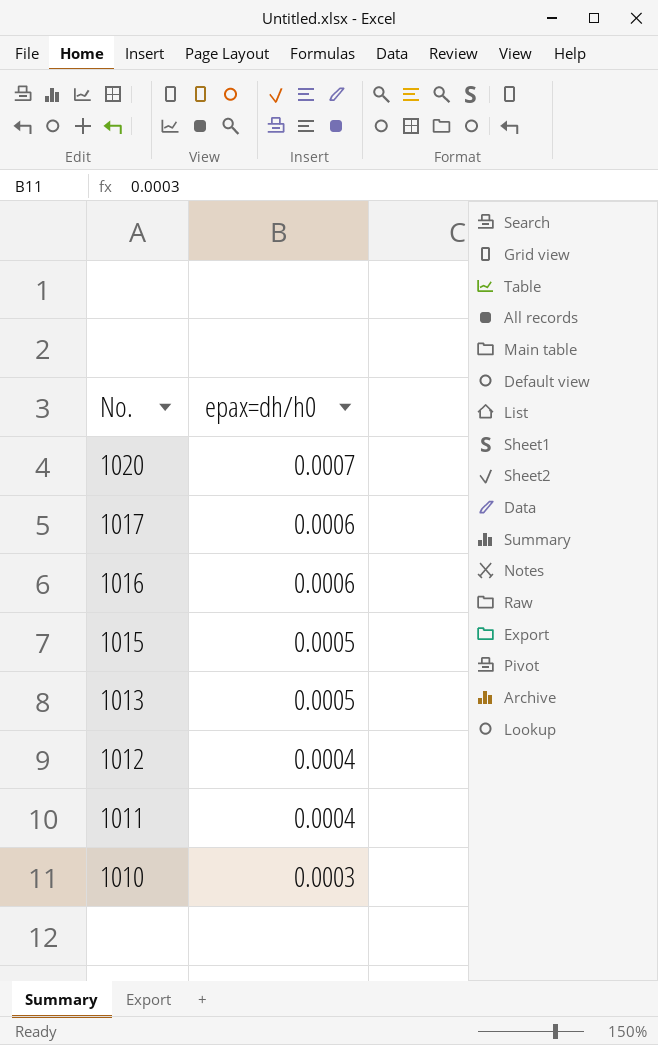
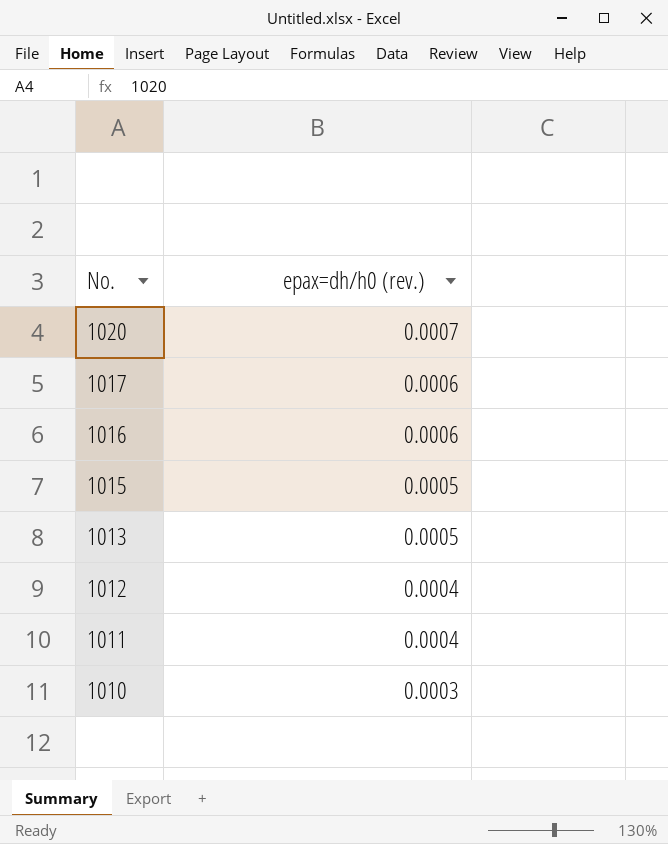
column name: epax=dh/h0 -> epax=dh/h0 (rev.)

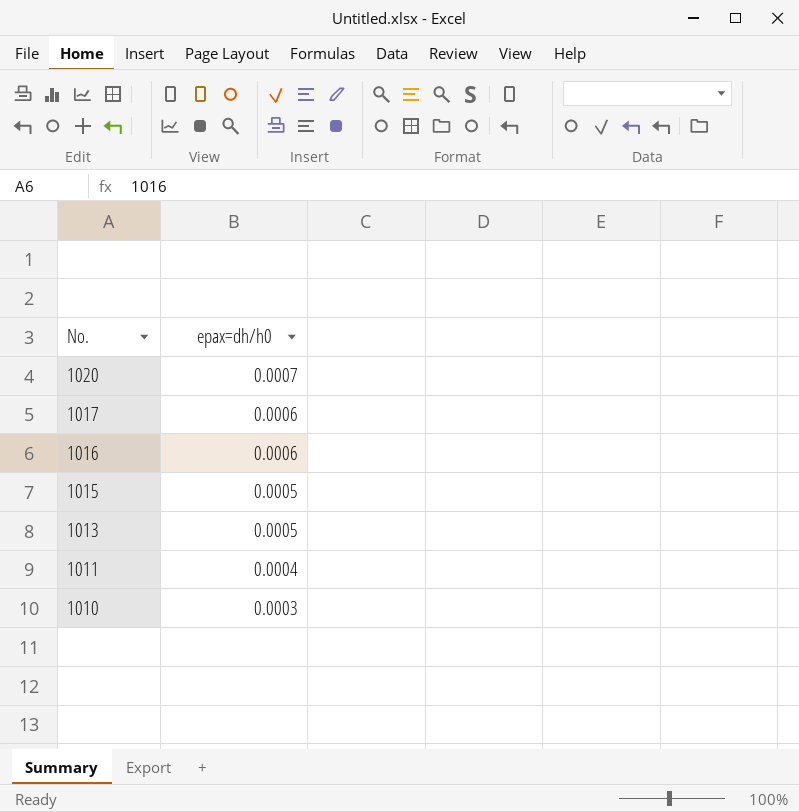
column name: epax=dh/h0 (rev.) -> epax=dh/h0
row 1012: 0.0004 -> none

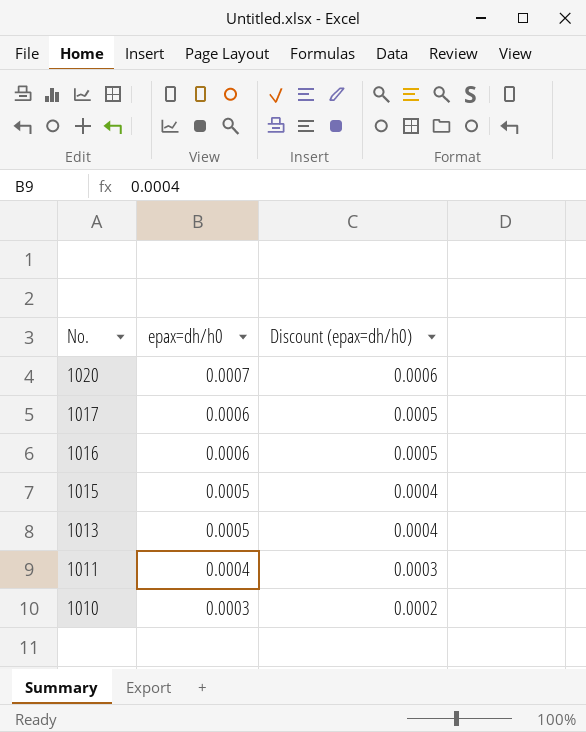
column Discount (epax=dh/h0) | formula: none -> [epax=dh/h0] * 0.8

